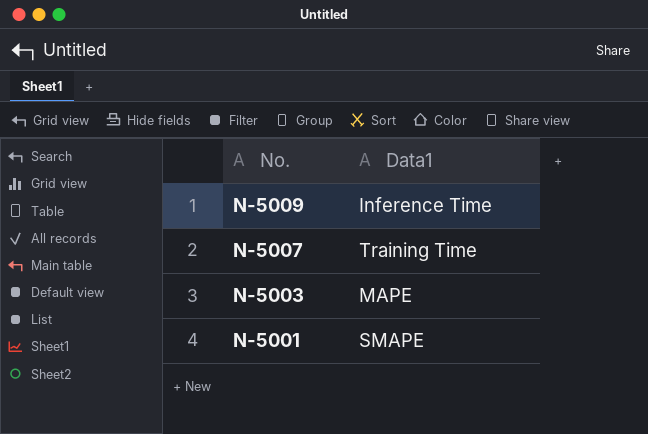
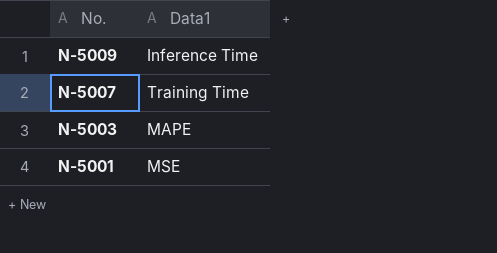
N-5001 | Data1: SMAPE -> MSE

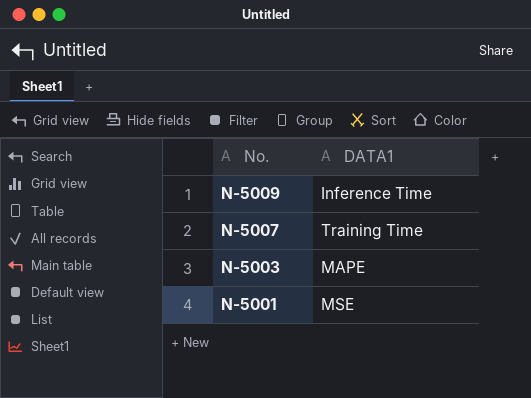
column name: Data1 -> DATA1

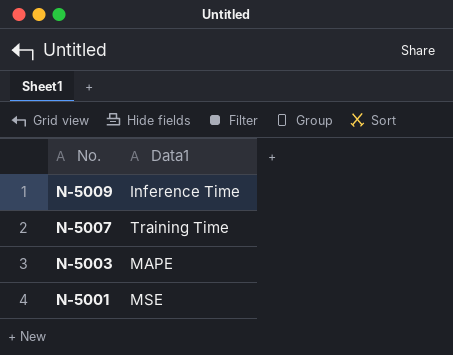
column name: DATA1 -> Data1

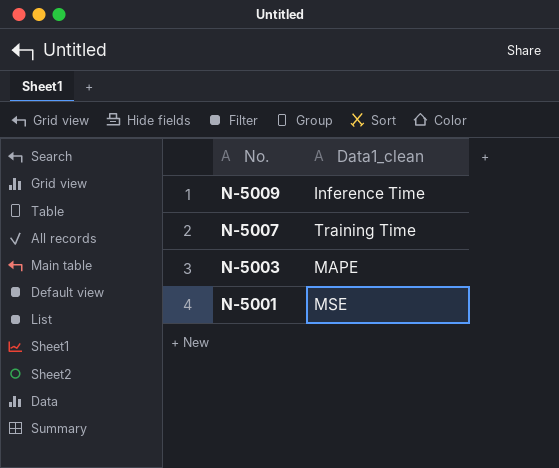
column name: Data1 -> Data1_clean

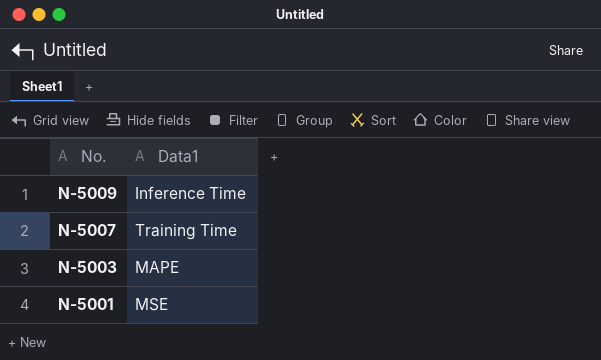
column name: Data1_clean -> Data1

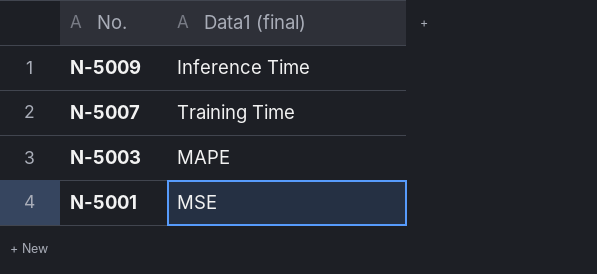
column name: Data1 -> Data1 (final)

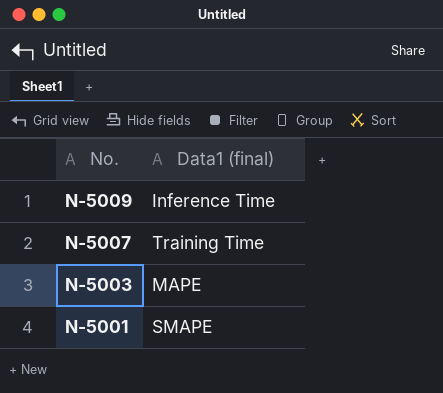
N-5001 | Data1 (final): MSE -> SMAPE

